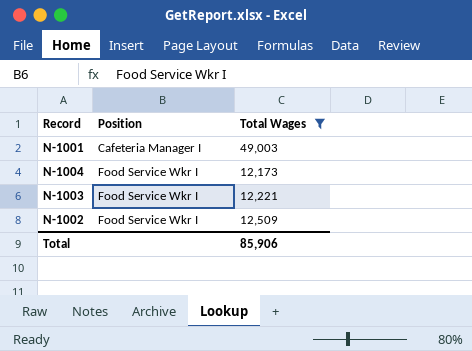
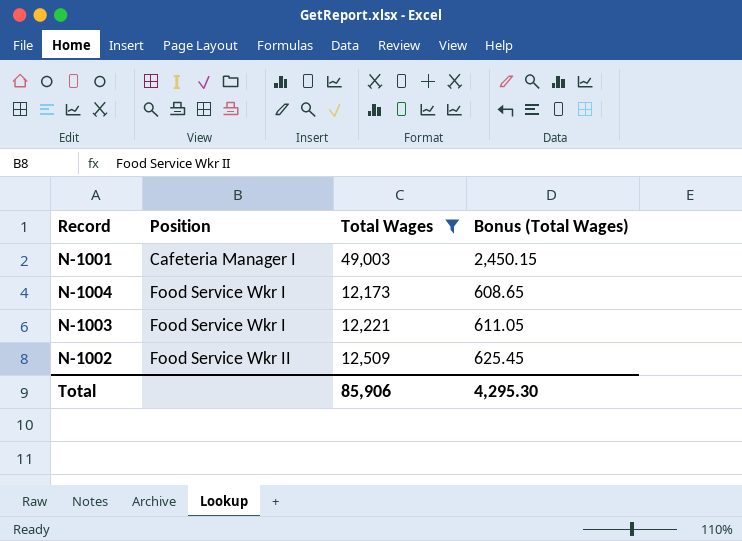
column Bonus (Total Wages) | formula: none -> [Total Wages] * 0.05
N-1002 | Position: Food Service Wkr I -> Food Service Wkr II

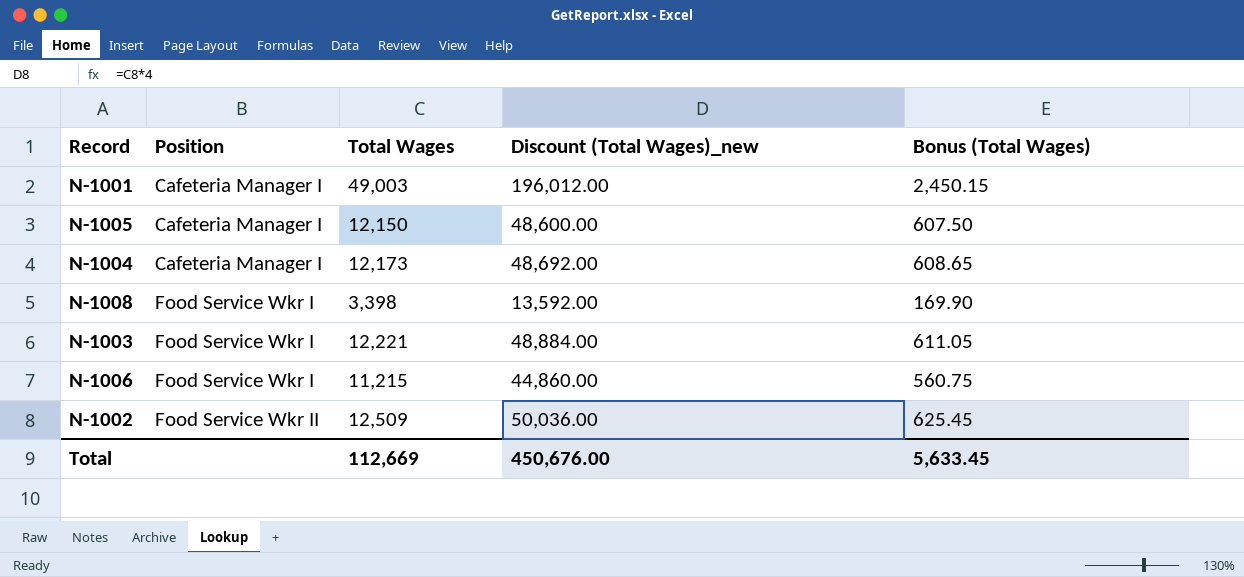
filter: Total Wages >= 12,173 -> none
column Discount (Total Wages)_new | formula: none -> [Total Wages] * 4
N-1004 | Position: Food Service Wkr I -> Cafeteria Manager I
Total | Total Wages: 85,906 -> 112,669
Total | Bonus (Total Wages): 4,295.30 -> 5,633.45

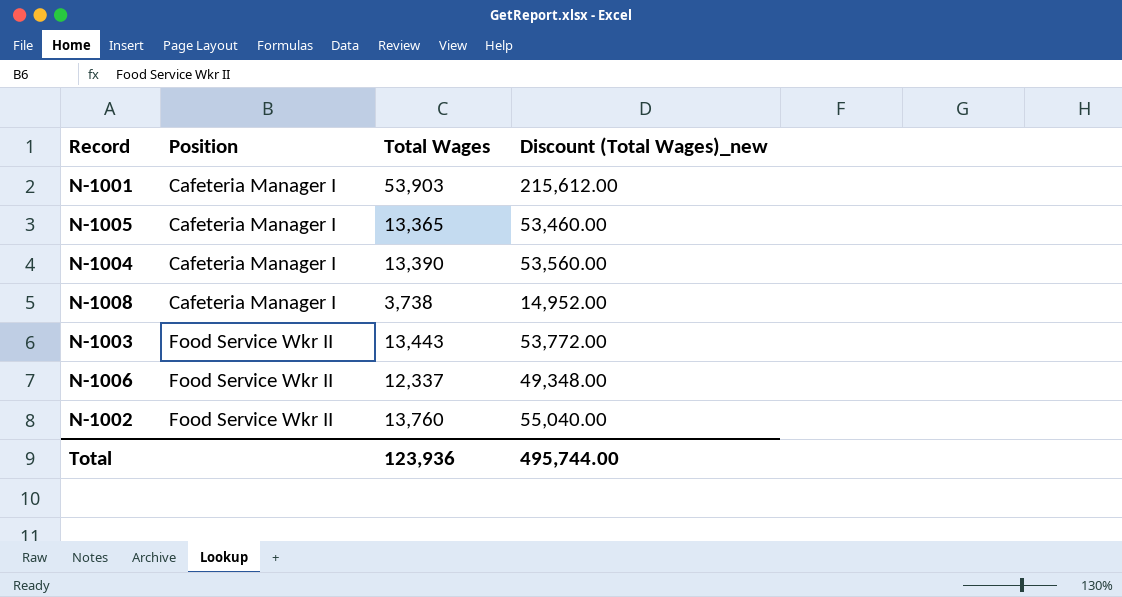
column Bonus (Total Wages) | formula: [Total Wages] * 0.05 -> none
N-1001 | Total Wages: 49,003 -> 53,903
N-1001 | Discount (Total Wages)_new: 196,012.00 -> 215,612.00
N-1005 | Total Wages: 12,150 -> 13,365
N-1005 | Discount (Total Wages)_new: 48,600.00 -> 53,460.00
N-1004 | Total Wages: 12,173 -> 13,390
N-1004 | Discount (Total Wages)_new: 48,692.00 -> 53,560.00
N-1008 | Position: Food Service Wkr I -> Cafeteria Manager I
N-1008 | Total Wages: 3,398 -> 3,738
N-1008 | Discount (Total Wages)_new: 13,592.00 -> 14,952.00
N-1003 | Position: Food Service Wkr I -> Food Service Wkr II
N-1003 | Total Wages: 12,221 -> 13,443
N-1003 | Discount (Total Wages)_new: 48,884.00 -> 53,772.00
N-1006 | Position: Food Service Wkr I -> Food Service Wkr II
N-1006 | Total Wages: 11,215 -> 12,337
N-1006 | Discount (Total Wages)_new: 44,860.00 -> 49,348.00
N-1002 | Total Wages: 12,509 -> 13,760
N-1002 | Discount (Total Wages)_new: 50,036.00 -> 55,040.00
Total | Total Wages: 112,669 -> 123,936
Total | Discount (Total Wages)_new: 450,676.00 -> 495,744.00

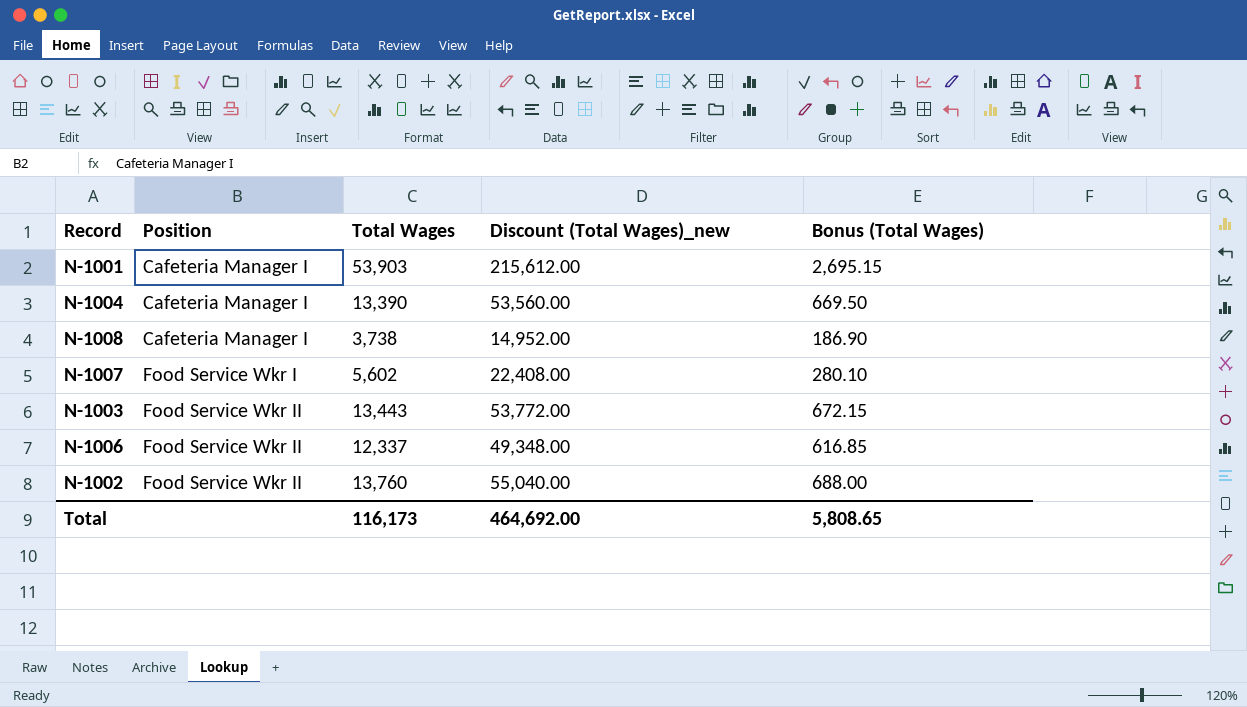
column Bonus (Total Wages) | formula: none -> [Total Wages] * 0.05
row N-1005: Cafeteria Manager I | 13,365 | 53,460.00 -> none
row N-1007: none -> Food Service Wkr I | 5,602 | 22,408.00 | 280.10
Total | Total Wages: 123,936 -> 116,173
Total | Discount (Total Wages)_new: 495,744.00 -> 464,692.00

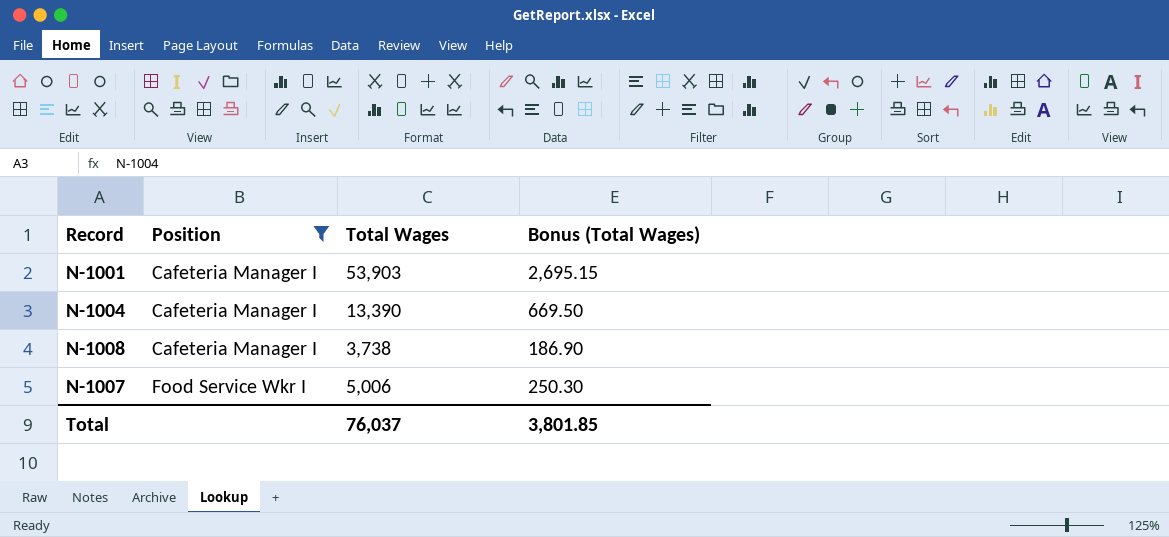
filter: none -> Position != Food Service Wkr II
column Discount (Total Wages)_new | formula: [Total Wages] * 4 -> none
N-1007 | Total Wages: 5,602 -> 5,006
N-1007 | Bonus (Total Wages): 280.10 -> 250.30
Total | Total Wages: 116,173 -> 76,037
Total | Bonus (Total Wages): 5,808.65 -> 3,801.85

